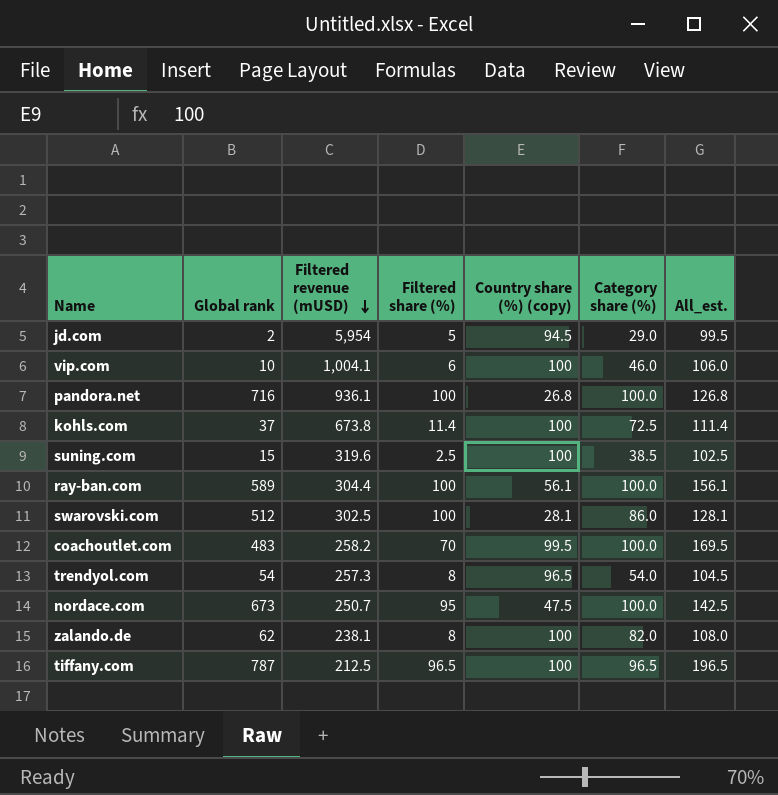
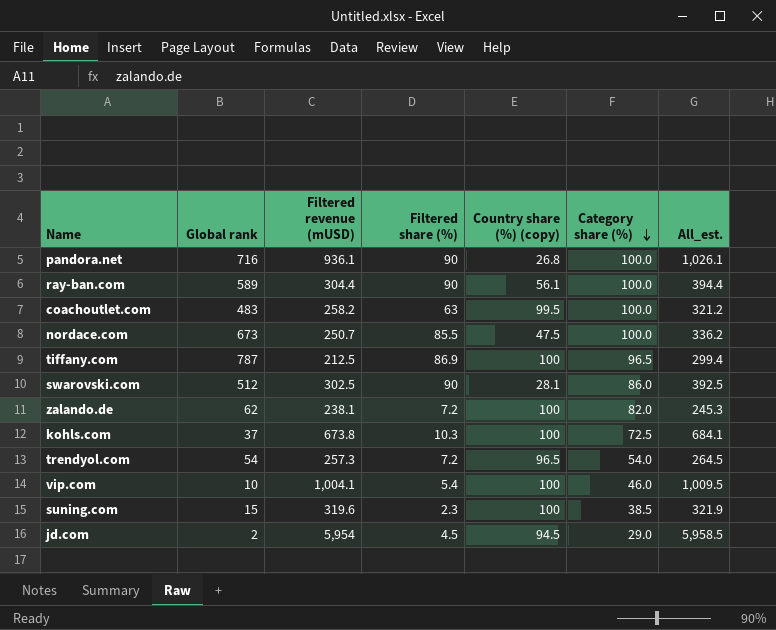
row order: Filtered revenue (mUSD) descending -> Category share (%) descending
column All_est. | formula: [Filtered share (%)] + [Country share (%) (copy)] -> [Filtered revenue (mUSD)] + [Filtered share (%)]
pandora.net | Filtered share (%): 100 -> 90
ray-ban.com | Filtered share (%): 100 -> 90
coachoutlet.com | Filtered share (%): 70 -> 63
nordace.com | Filtered share (%): 95 -> 85.5
tiffany.com | Filtered share (%): 96.5 -> 86.9
swarovski.com | Filtered share (%): 100 -> 90
zalando.de | Filtered share (%): 8 -> 7.2
kohls.com | Filtered share (%): 11.4 -> 10.3
trendyol.com | Filtered share (%): 8 -> 7.2
vip.com | Filtered share (%): 6 -> 5.4
suning.com | Filtered share (%): 2.5 -> 2.3
jd.com | Filtered share (%): 5 -> 4.5

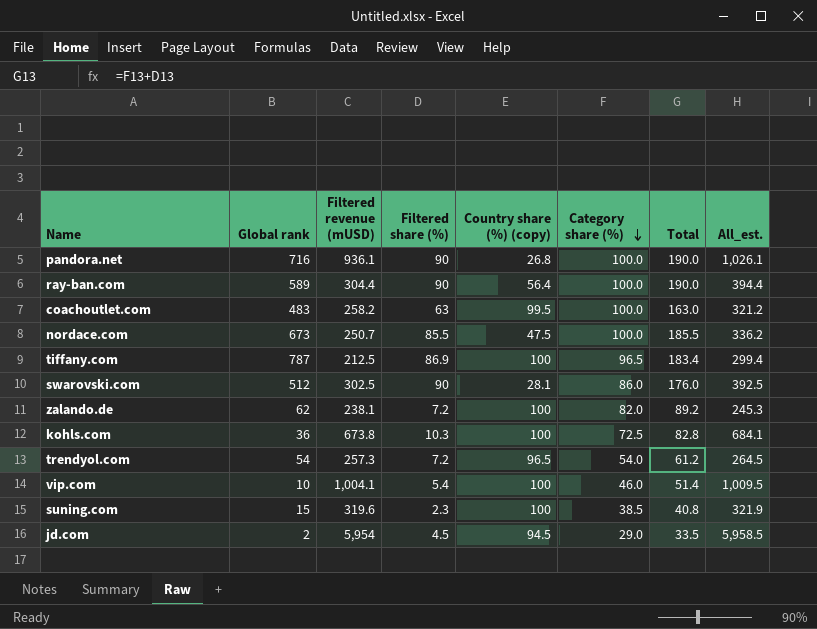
column Total | formula: none -> [Filtered share (%)] + [Category share (%)]
ray-ban.com | Country share (%) (copy): 56.1 -> 56.4
kohls.com | Global rank: 37 -> 36

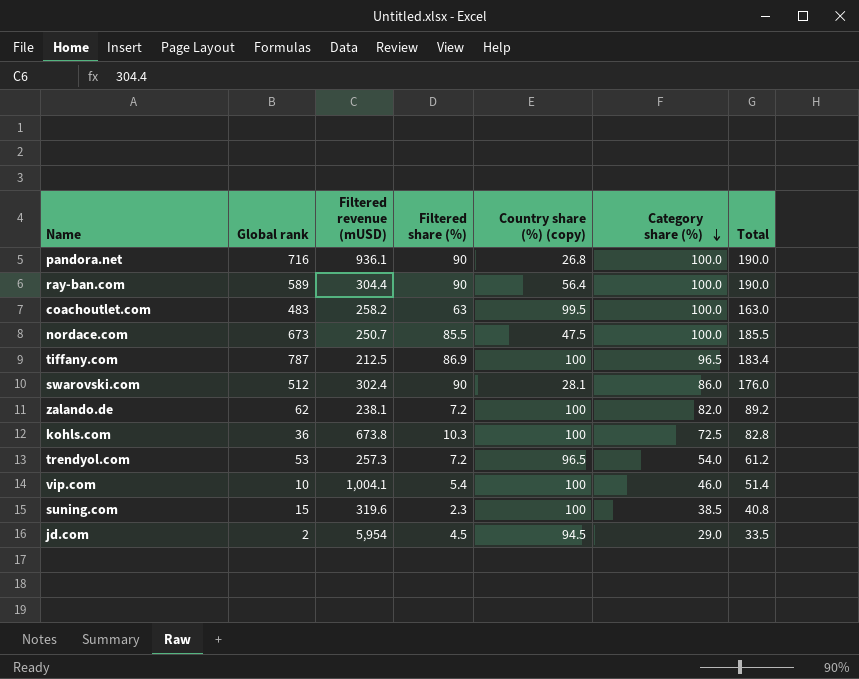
column All_est. | formula: [Filtered revenue (mUSD)] + [Filtered share (%)] -> none
swarovski.com | Filtered revenue (mUSD): 302.5 -> 302.4
trendyol.com | Global rank: 54 -> 53

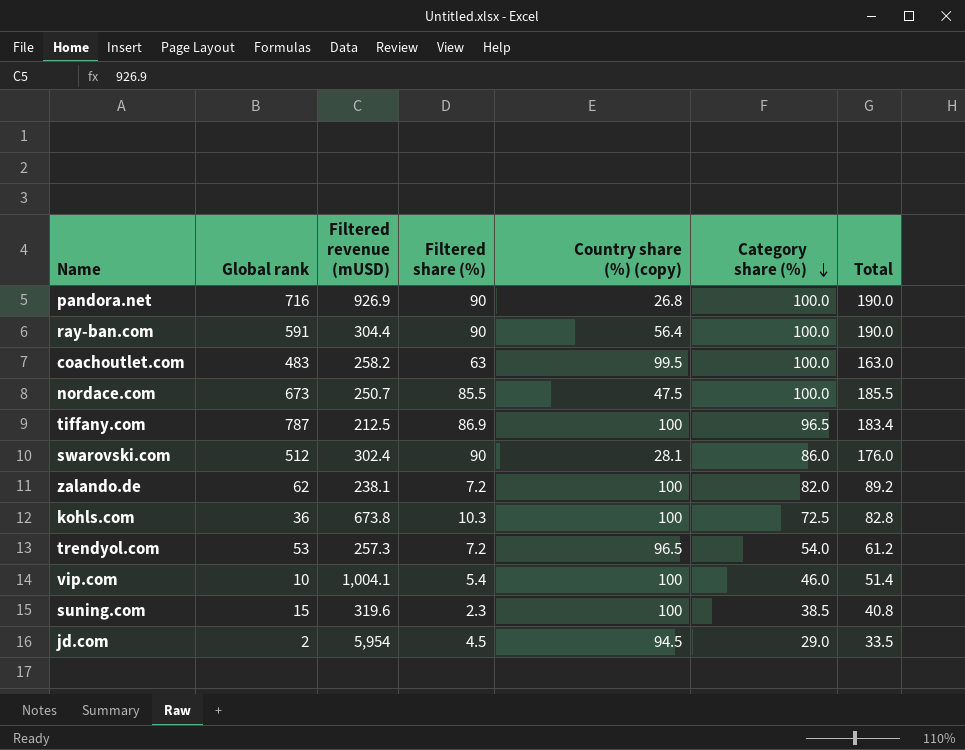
pandora.net | Filtered revenue (mUSD): 936.1 -> 926.9
ray-ban.com | Global rank: 589 -> 591

